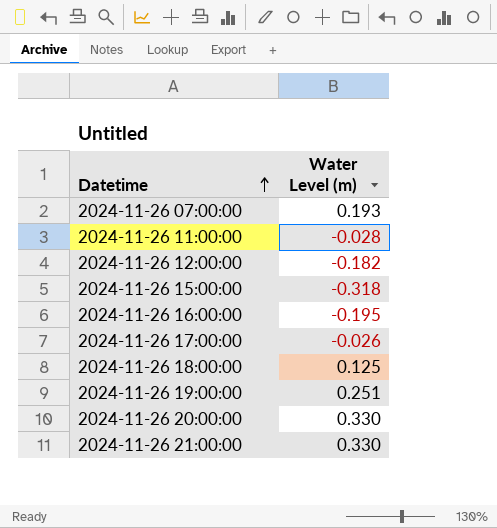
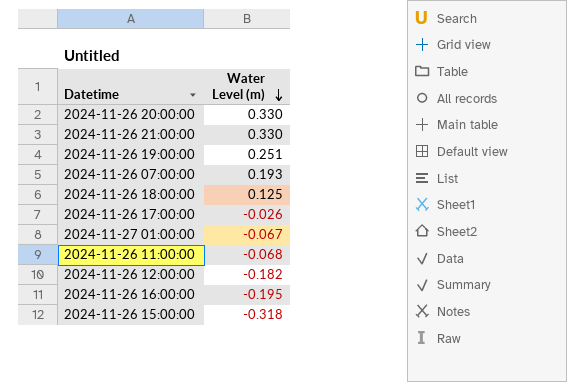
row order: Datetime ascending -> Water Level (m) descending
row 2024-11-27 01:00:00: none -> -0.067
2024-11-26 11:00:00 | Water Level (m): -0.028 -> -0.068

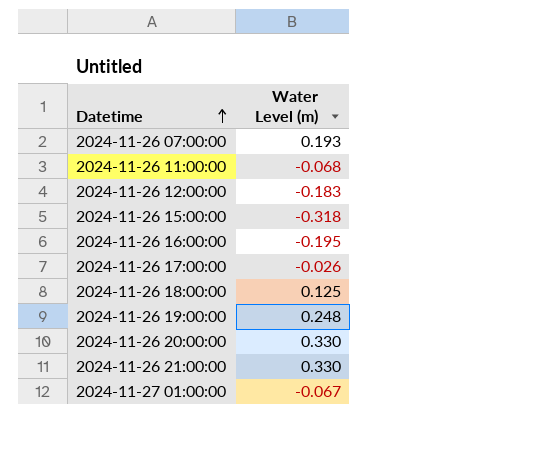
row order: Water Level (m) descending -> Datetime ascending
2024-11-26 12:00:00 | Water Level (m): -0.182 -> -0.183
2024-11-26 19:00:00 | Water Level (m): 0.251 -> 0.248

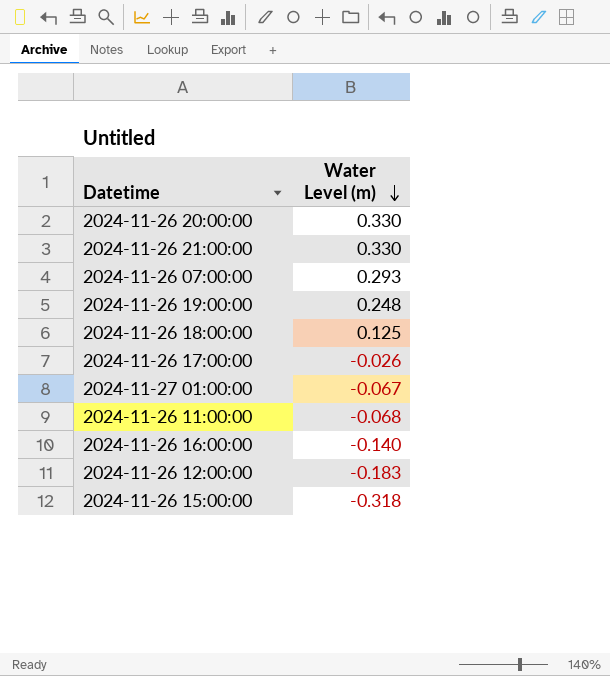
row order: Datetime ascending -> Water Level (m) descending
2024-11-26 07:00:00 | Water Level (m): 0.193 -> 0.293
2024-11-26 16:00:00 | Water Level (m): -0.195 -> -0.140

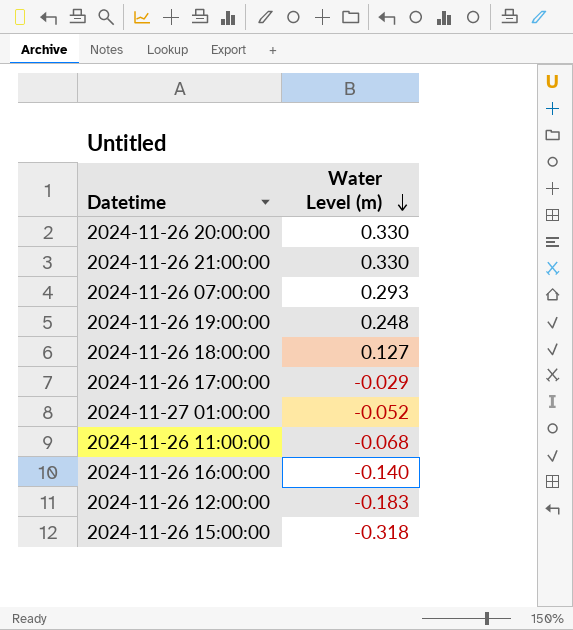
2024-11-26 18:00:00 | Water Level (m): 0.125 -> 0.127
2024-11-26 17:00:00 | Water Level (m): -0.026 -> -0.029
2024-11-27 01:00:00 | Water Level (m): -0.067 -> -0.052

